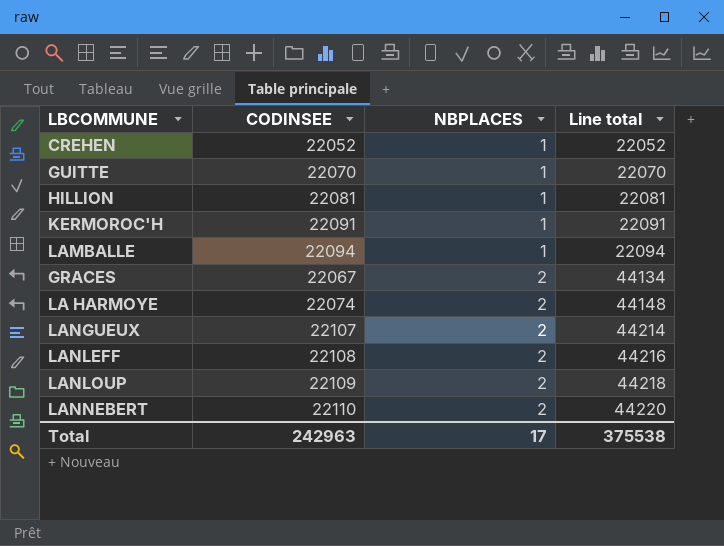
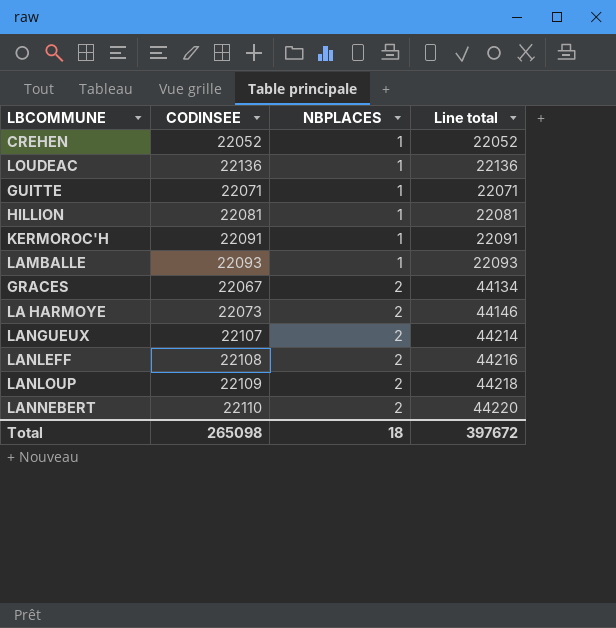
row LOUDEAC: none -> 22136 | 1 | 22136
GUITTE | CODINSEE: 22070 -> 22071
GUITTE | Line total: 22070 -> 22071
LAMBALLE | CODINSEE: 22094 -> 22093
LAMBALLE | Line total: 22094 -> 22093
LA HARMOYE | CODINSEE: 22074 -> 22073
LA HARMOYE | Line total: 44148 -> 44146
Total | CODINSEE: 242963 -> 265098
Total | NBPLACES: 17 -> 18
Total | Line total: 375538 -> 397672

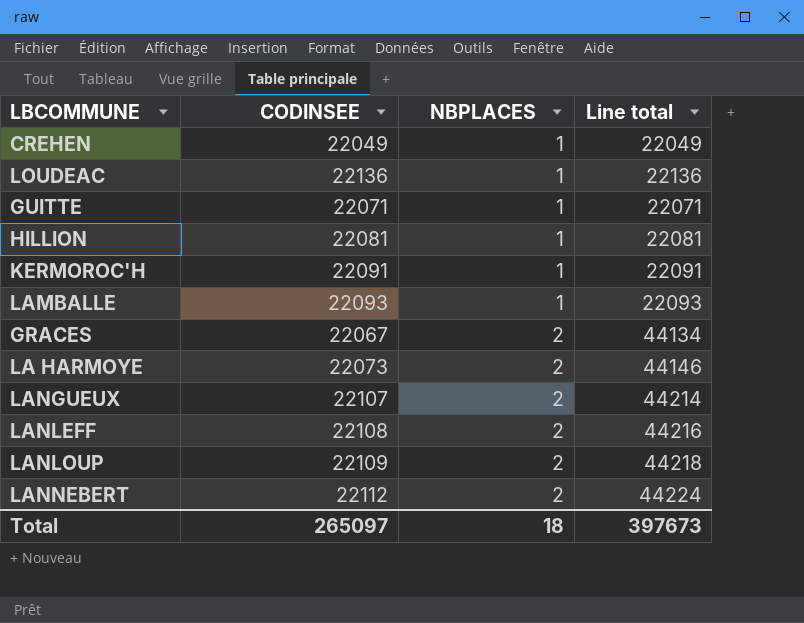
CREHEN | CODINSEE: 22052 -> 22049
CREHEN | Line total: 22052 -> 22049
LANNEBERT | CODINSEE: 22110 -> 22112
LANNEBERT | Line total: 44220 -> 44224
Total | CODINSEE: 265098 -> 265097
Total | Line total: 397672 -> 397673

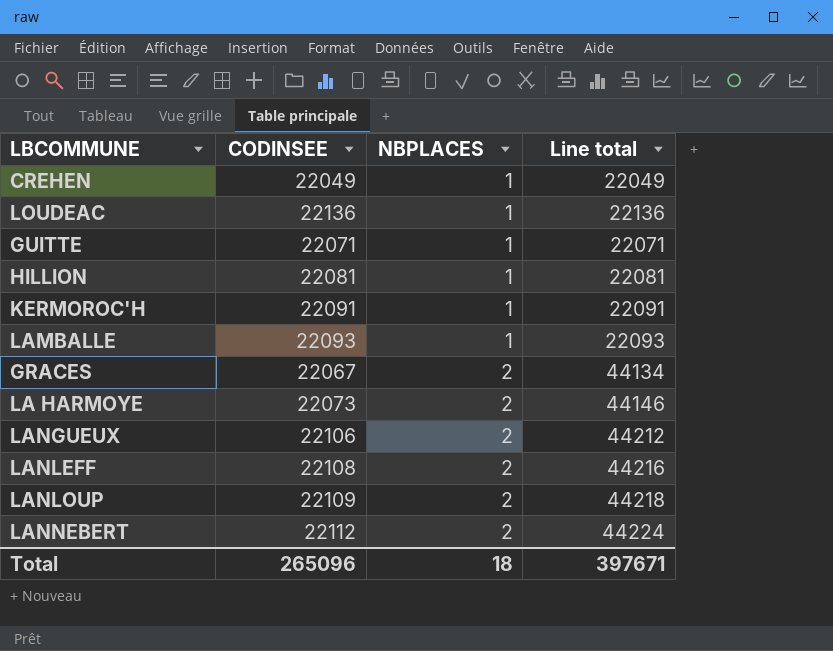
LANGUEUX | CODINSEE: 22107 -> 22106
LANGUEUX | Line total: 44214 -> 44212
Total | CODINSEE: 265097 -> 265096
Total | Line total: 397673 -> 397671

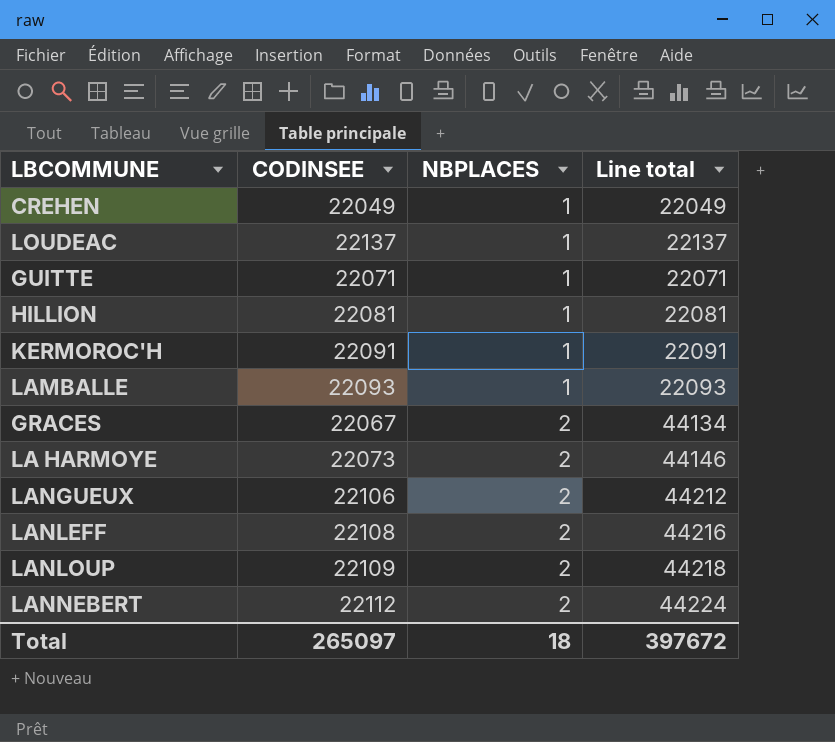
LOUDEAC | CODINSEE: 22136 -> 22137
LOUDEAC | Line total: 22136 -> 22137
Total | CODINSEE: 265096 -> 265097
Total | Line total: 397671 -> 397672

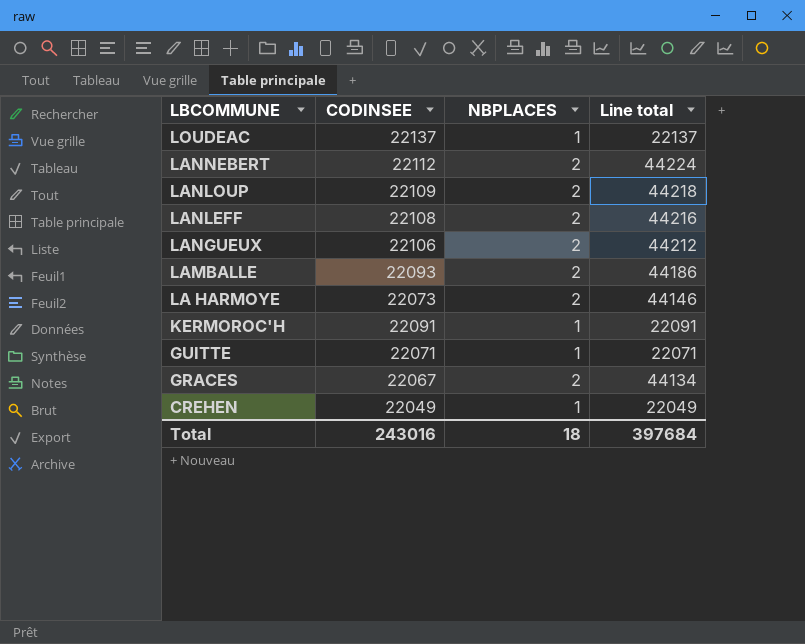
row order: NBPLACES ascending -> LBCOMMUNE descending
row HILLION: 22081 | 1 | 22081 -> none
LAMBALLE | NBPLACES: 1 -> 2
LAMBALLE | Line total: 22093 -> 44186
Total | CODINSEE: 265097 -> 243016
Total | Line total: 397672 -> 397684

